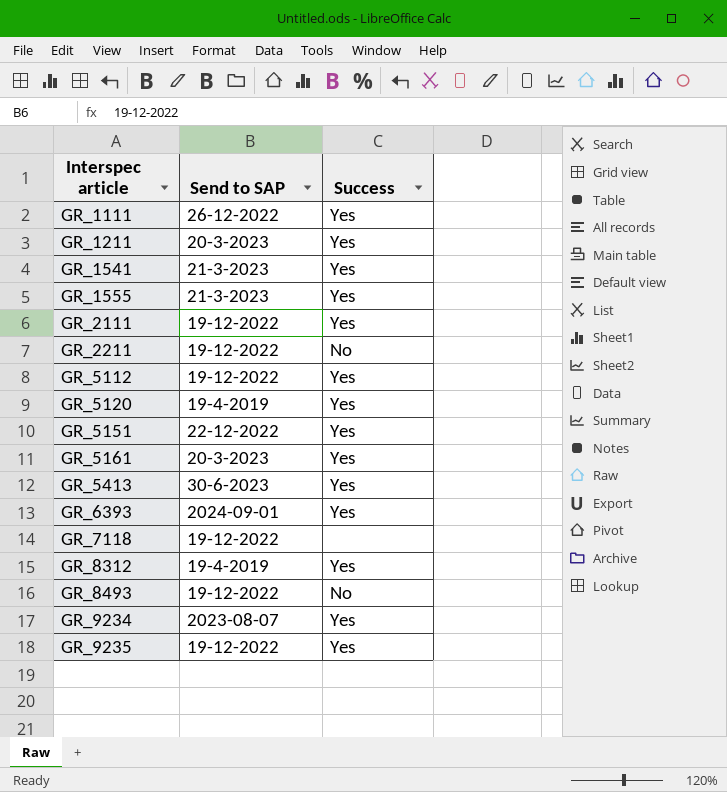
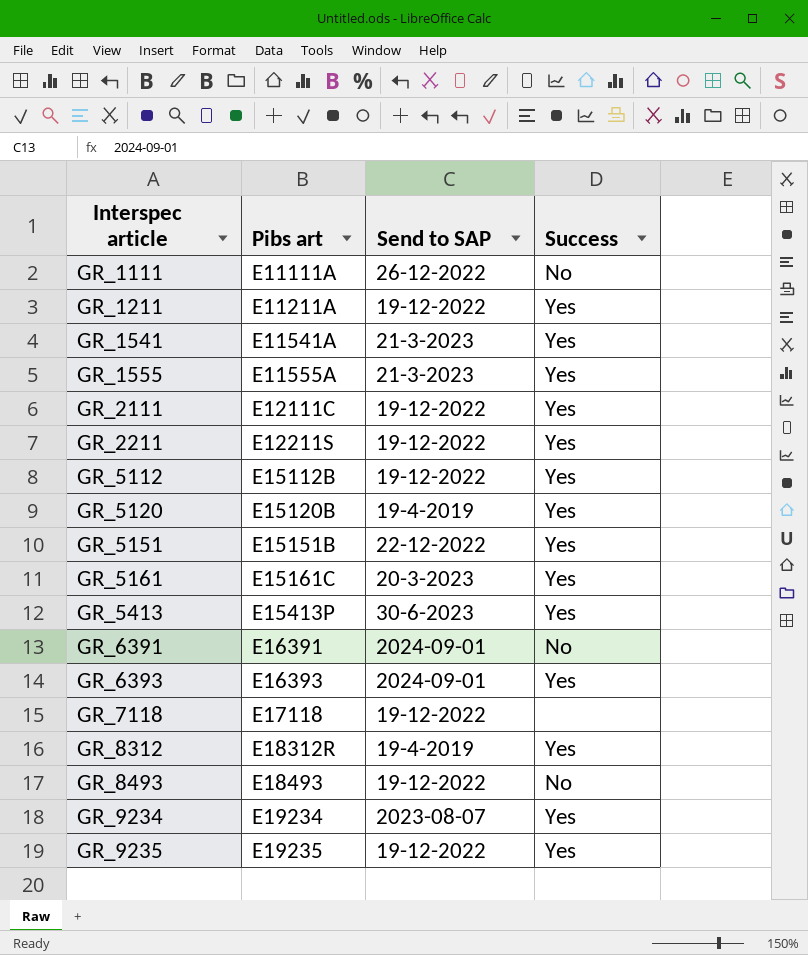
column Pibs art | position: none -> 2
GR_1111 | Success: Yes -> No
GR_1211 | Send to SAP: 20-3-2023 -> 19-12-2022
GR_2211 | Success: No -> Yes
row GR_6391: none -> E16391 | 2024-09-01 | No

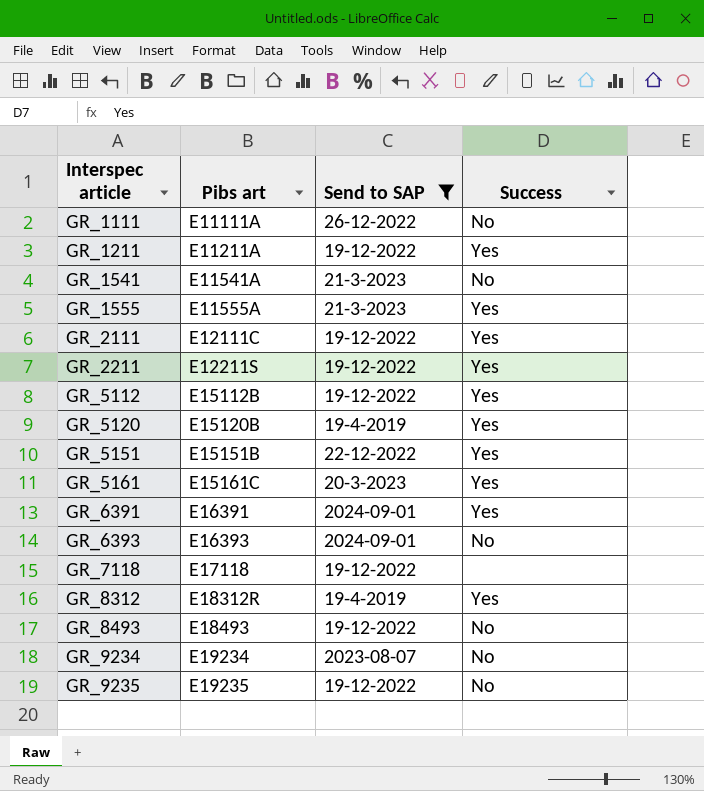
filter: none -> Send to SAP != 30-6-2023
GR_1541 | Success: Yes -> No
GR_6391 | Success: No -> Yes
GR_6393 | Success: Yes -> No
GR_9234 | Success: Yes -> No
GR_9235 | Success: Yes -> No

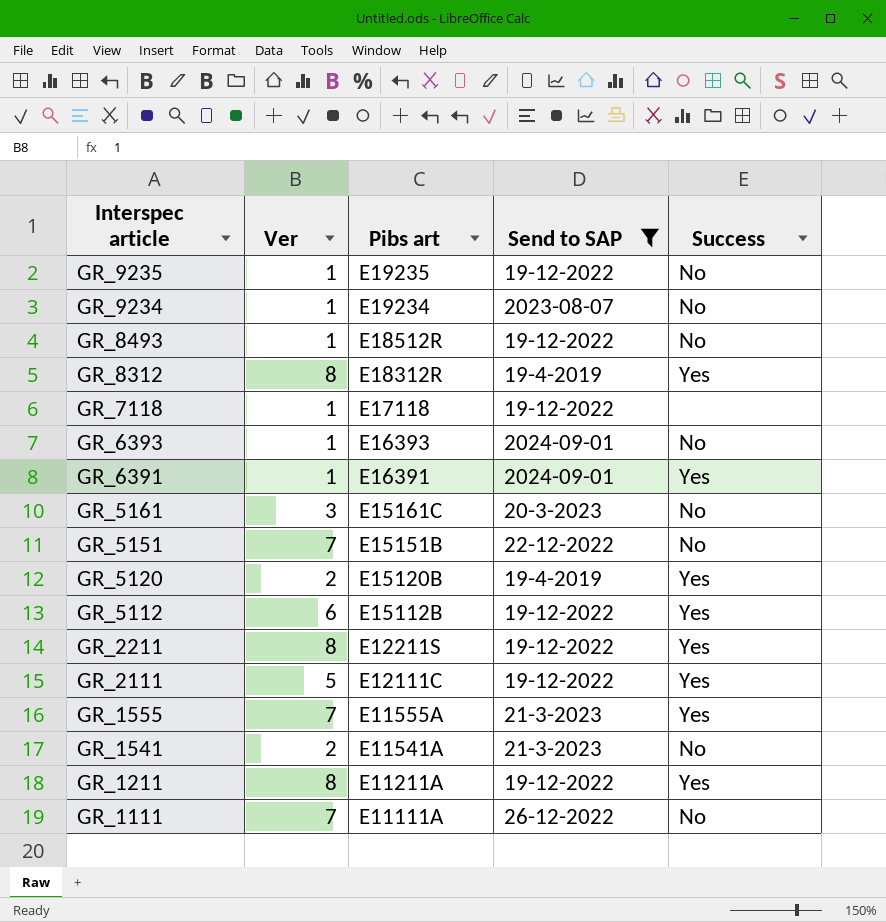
row order: Interspec article ascending -> Interspec article descending
column Ver | position: none -> 2
GR_8493 | Pibs art: E18493 -> E18512R
GR_5161 | Success: Yes -> No
GR_5151 | Success: Yes -> No

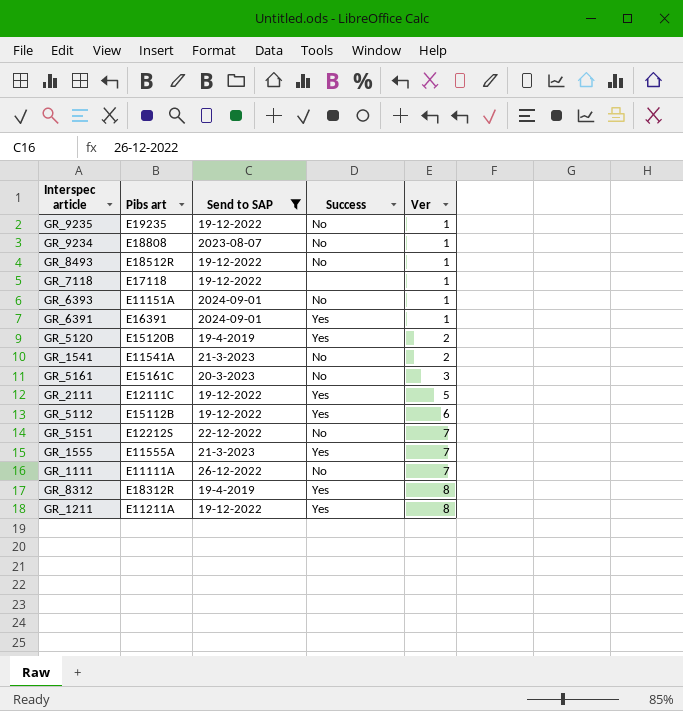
row order: Interspec article descending -> Ver ascending
column Ver | position: 2 -> 5
row GR_2211: 8 | E12211S | 19-12-2022 | Yes -> none
GR_9234 | Pibs art: E19234 -> E18808
GR_6393 | Pibs art: E16393 -> E11151A
GR_5151 | Pibs art: E15151B -> E12212S

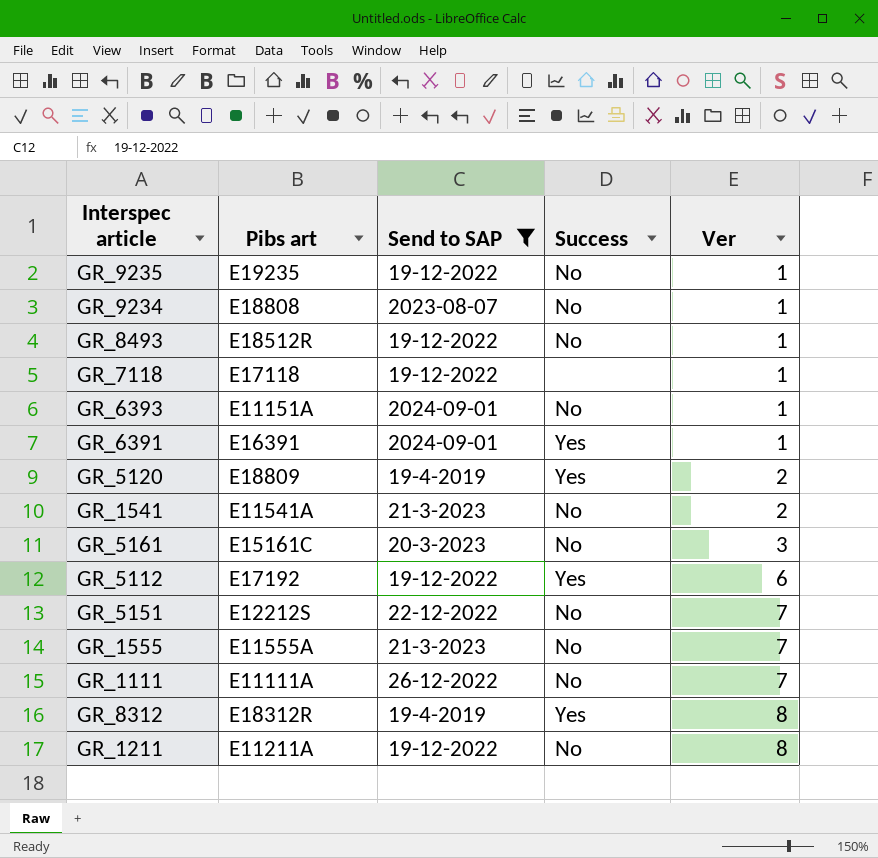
row GR_2111: E12111C | 19-12-2022 | Yes | 5 -> none
GR_5120 | Pibs art: E15120B -> E18809
GR_5112 | Pibs art: E15112B -> E17192
GR_1555 | Success: Yes -> No
GR_1211 | Success: Yes -> No

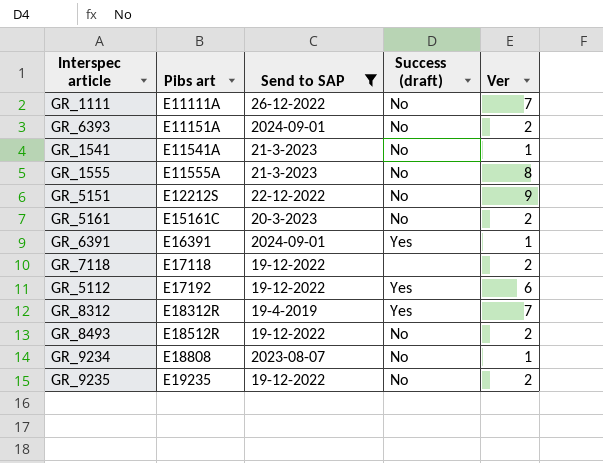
row order: Ver ascending -> Pibs art ascending
column name: Success -> Success (draft)
row GR_5120: E18809 | 19-4-2019 | Yes | 2 -> none
row GR_1211: E11211A | 19-12-2022 | No | 8 -> none
GR_6393 | Ver: 1 -> 2
GR_1541 | Ver: 2 -> 1
GR_1555 | Ver: 7 -> 8
GR_5151 | Ver: 7 -> 9
GR_5161 | Ver: 3 -> 2
GR_7118 | Ver: 1 -> 2
GR_8312 | Ver: 8 -> 7
GR_8493 | Ver: 1 -> 2
GR_9235 | Ver: 1 -> 2

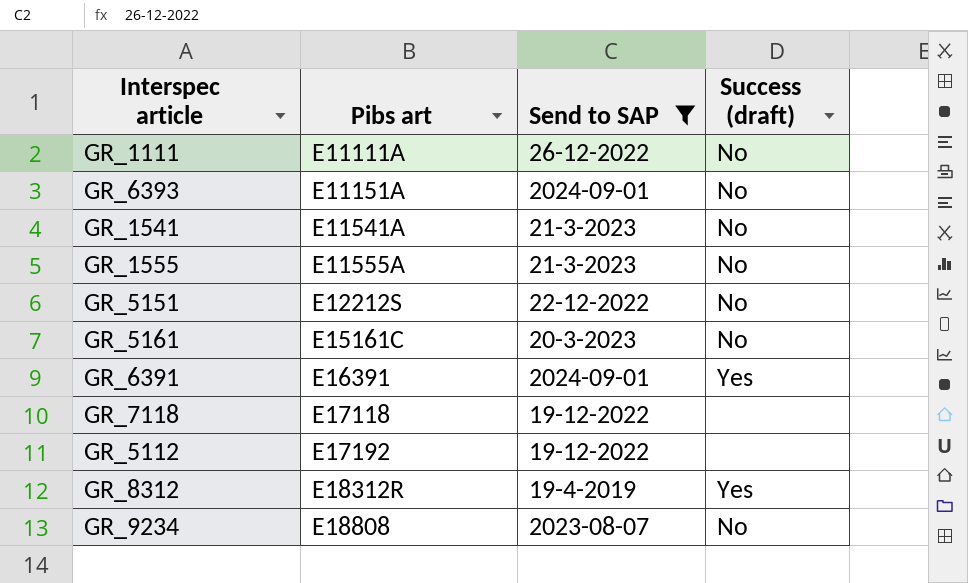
column Ver | position: 5 -> none
row GR_8493: E18512R | 19-12-2022 | No | 2 -> none
row GR_9235: E19235 | 19-12-2022 | No | 2 -> none
GR_5112 | Success (draft): Yes -> none

